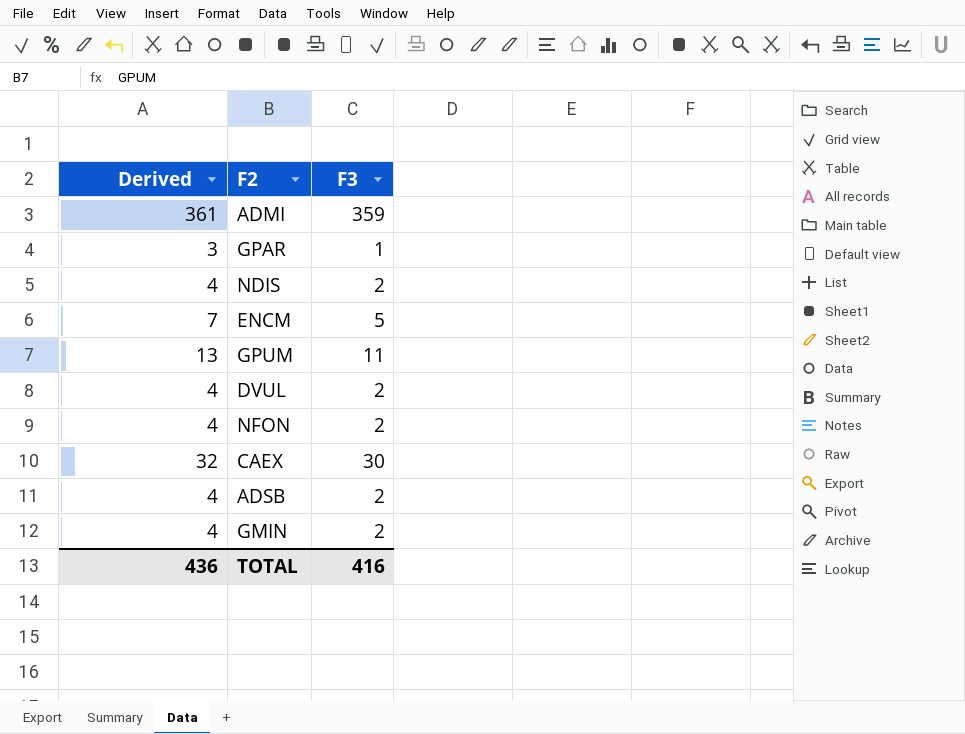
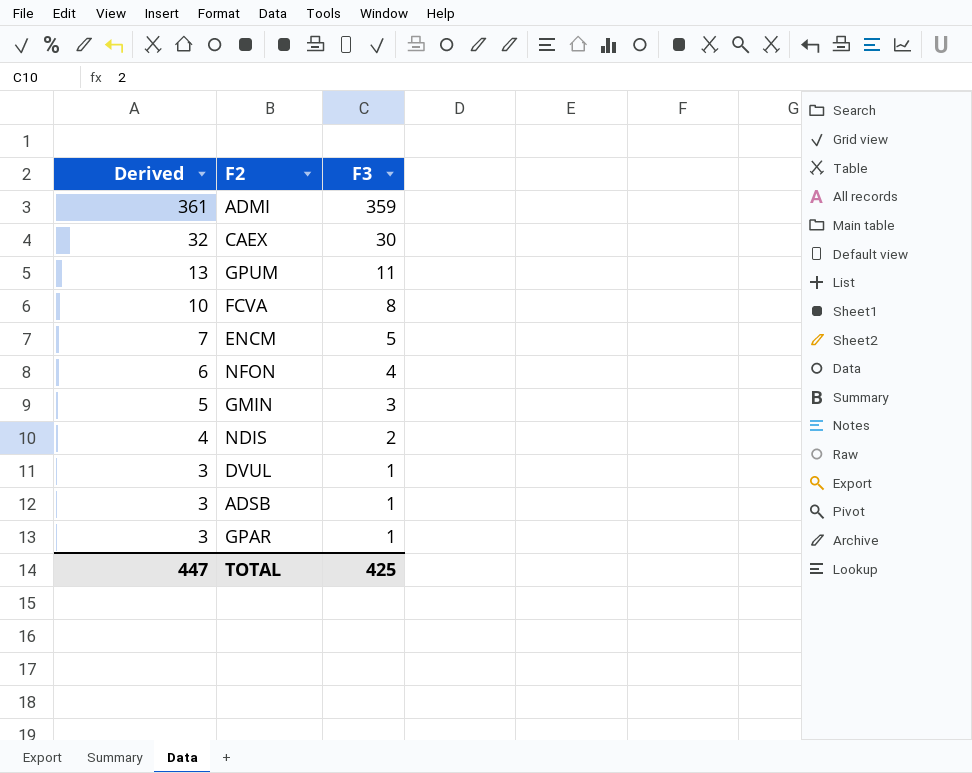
row order: none -> Derived descending
row FCVA: none -> 10 | 8
NFON | Derived: 4 -> 6
NFON | F3: 2 -> 4
GMIN | Derived: 4 -> 5
GMIN | F3: 2 -> 3
DVUL | Derived: 4 -> 3
DVUL | F3: 2 -> 1
ADSB | Derived: 4 -> 3
ADSB | F3: 2 -> 1
TOTAL | Derived: 436 -> 447
TOTAL | F3: 416 -> 425

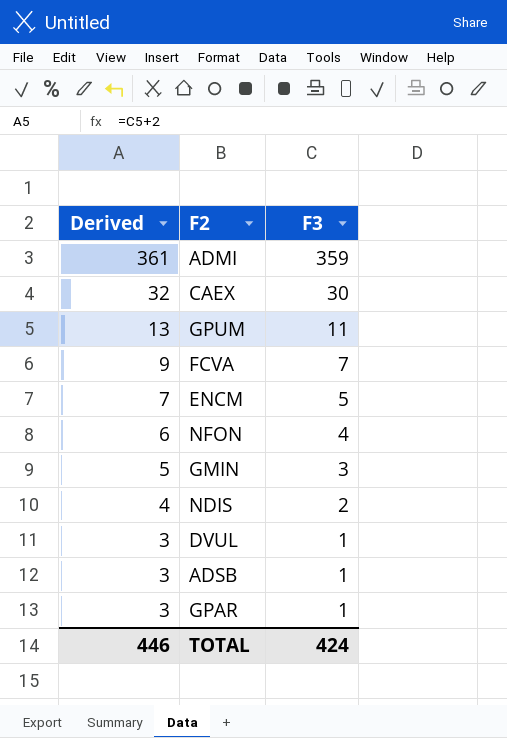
FCVA | Derived: 10 -> 9
FCVA | F3: 8 -> 7
TOTAL | Derived: 447 -> 446
TOTAL | F3: 425 -> 424

